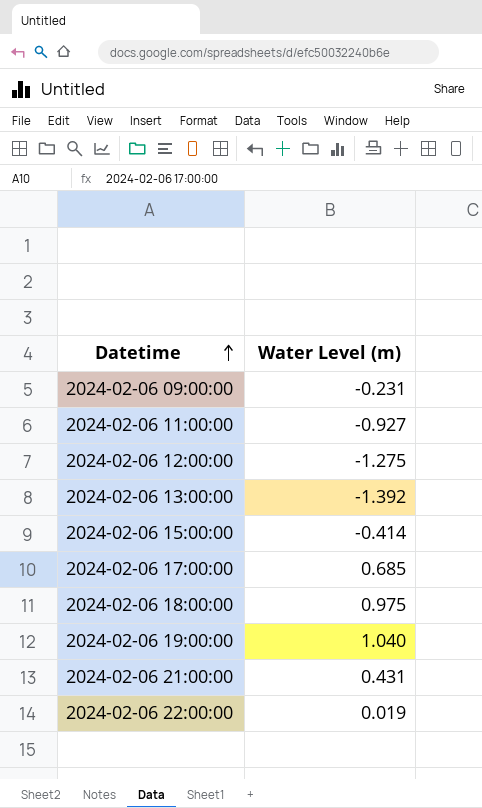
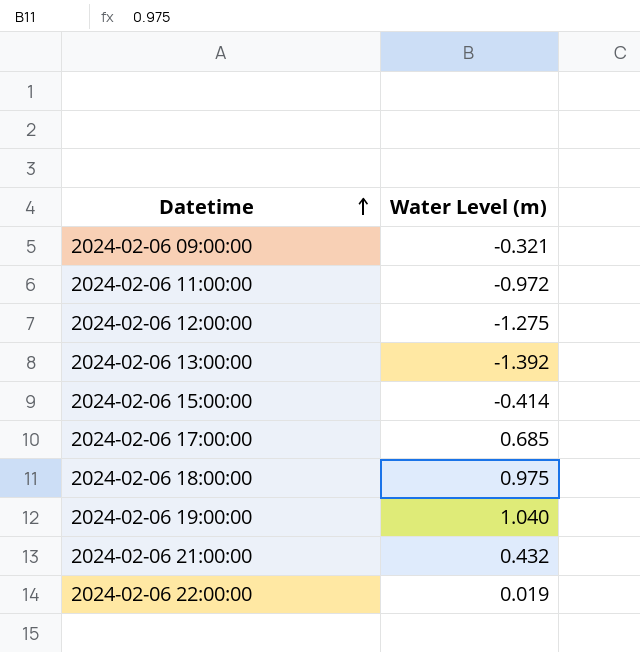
2024-02-06 09:00:00 | Water Level (m): -0.231 -> -0.321
2024-02-06 11:00:00 | Water Level (m): -0.927 -> -0.972
2024-02-06 21:00:00 | Water Level (m): 0.431 -> 0.432

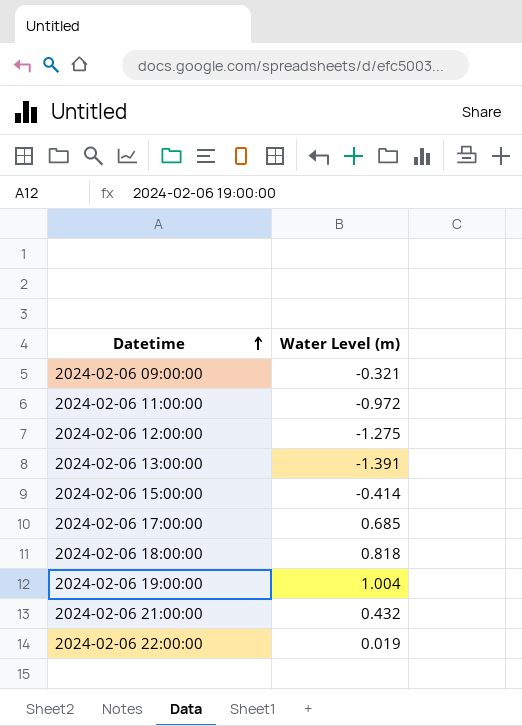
2024-02-06 13:00:00 | Water Level (m): -1.392 -> -1.391
2024-02-06 18:00:00 | Water Level (m): 0.975 -> 0.818
2024-02-06 19:00:00 | Water Level (m): 1.040 -> 1.004

